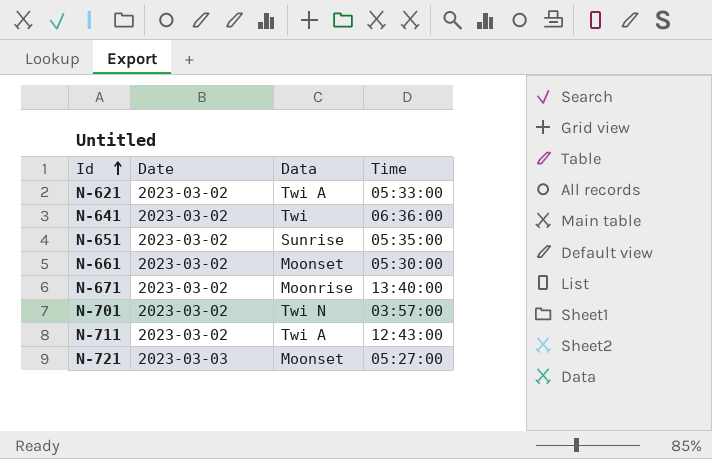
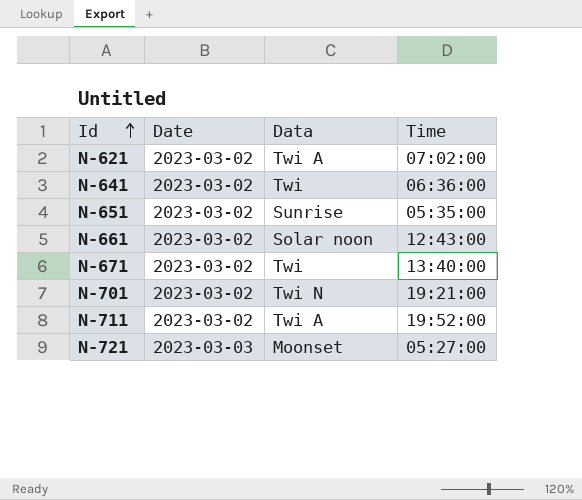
N-621 | Time: 05:33:00 -> 07:02:00
N-661 | Data: Moonset -> Solar noon
N-661 | Time: 05:30:00 -> 12:43:00
N-671 | Data: Moonrise -> Twi
N-701 | Time: 03:57:00 -> 19:21:00
N-711 | Time: 12:43:00 -> 19:52:00

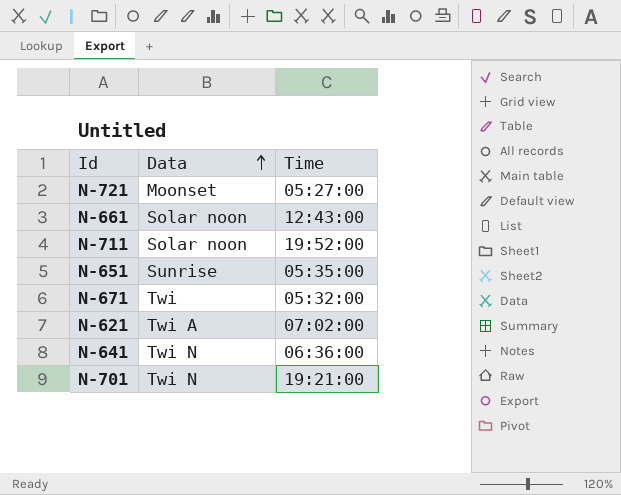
row order: Id ascending -> Data ascending
column Date | position: 2 -> none
N-711 | Data: Twi A -> Solar noon
N-671 | Time: 13:40:00 -> 05:32:00
N-641 | Data: Twi -> Twi N

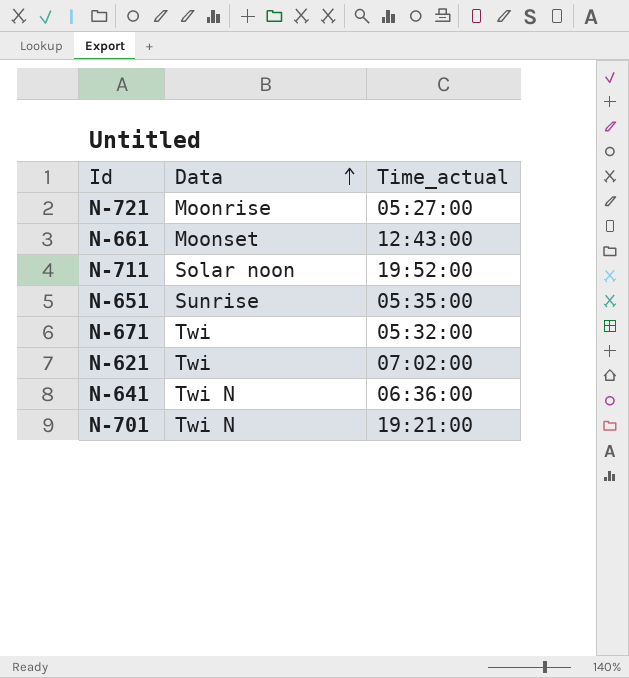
column name: Time -> Time_actual
N-721 | Data: Moonset -> Moonrise
N-661 | Data: Solar noon -> Moonset
N-621 | Data: Twi A -> Twi

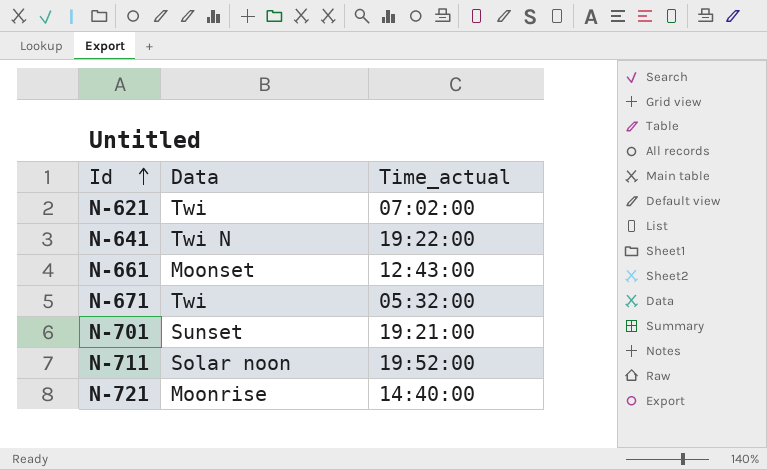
row order: Data ascending -> Id ascending
row N-651: Sunrise | 05:35:00 -> none
N-641 | Time_actual: 06:36:00 -> 19:22:00
N-701 | Data: Twi N -> Sunset
N-721 | Time_actual: 05:27:00 -> 14:40:00

